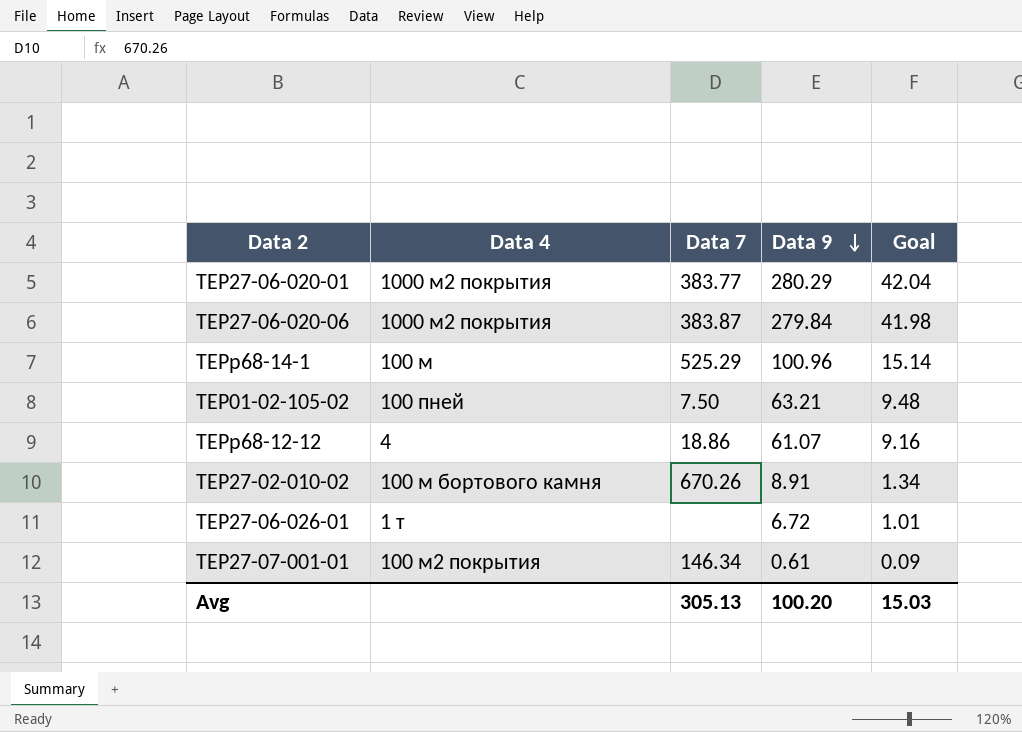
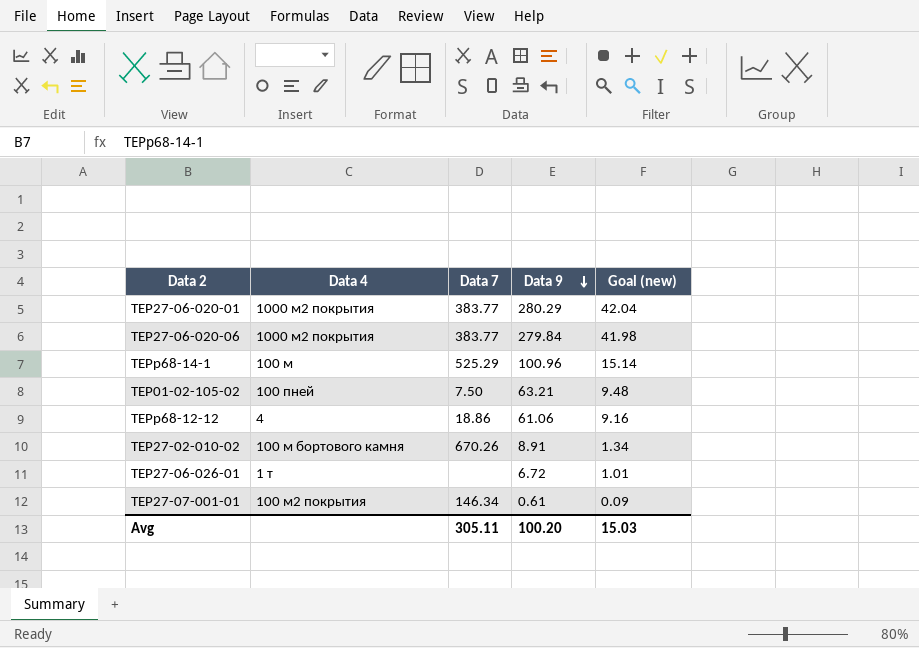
column name: Goal -> Goal (new)
ТЕР27-06-020-06 | Data 7: 383.87 -> 383.77
ТЕРр68-12-12 | Data 9: 61.07 -> 61.06
Avg | Data 7: 305.13 -> 305.11

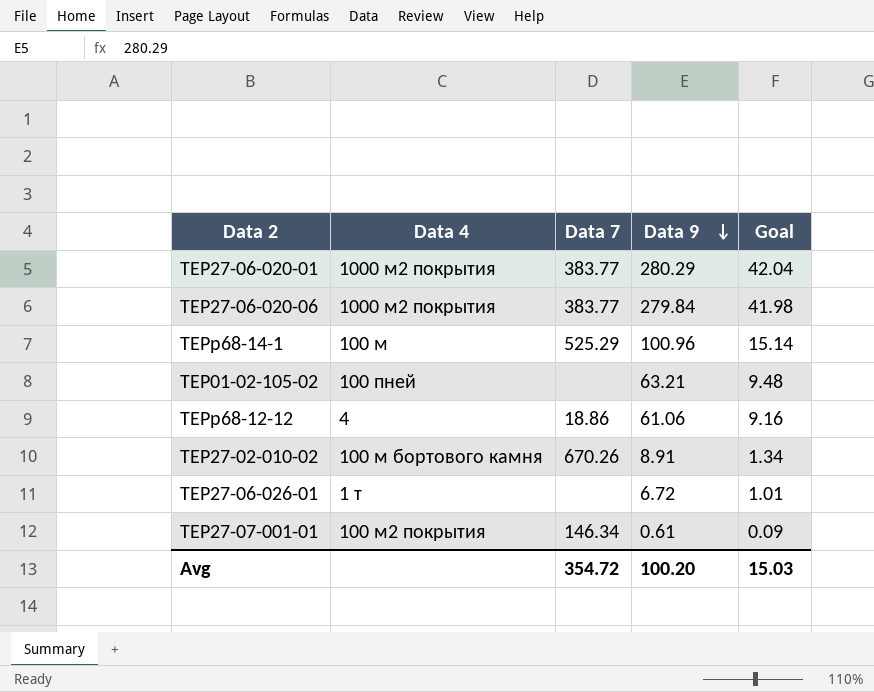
column name: Goal (new) -> Goal
ТЕР01-02-105-02 | Data 7: 7.50 -> none
Avg | Data 7: 305.11 -> 354.72

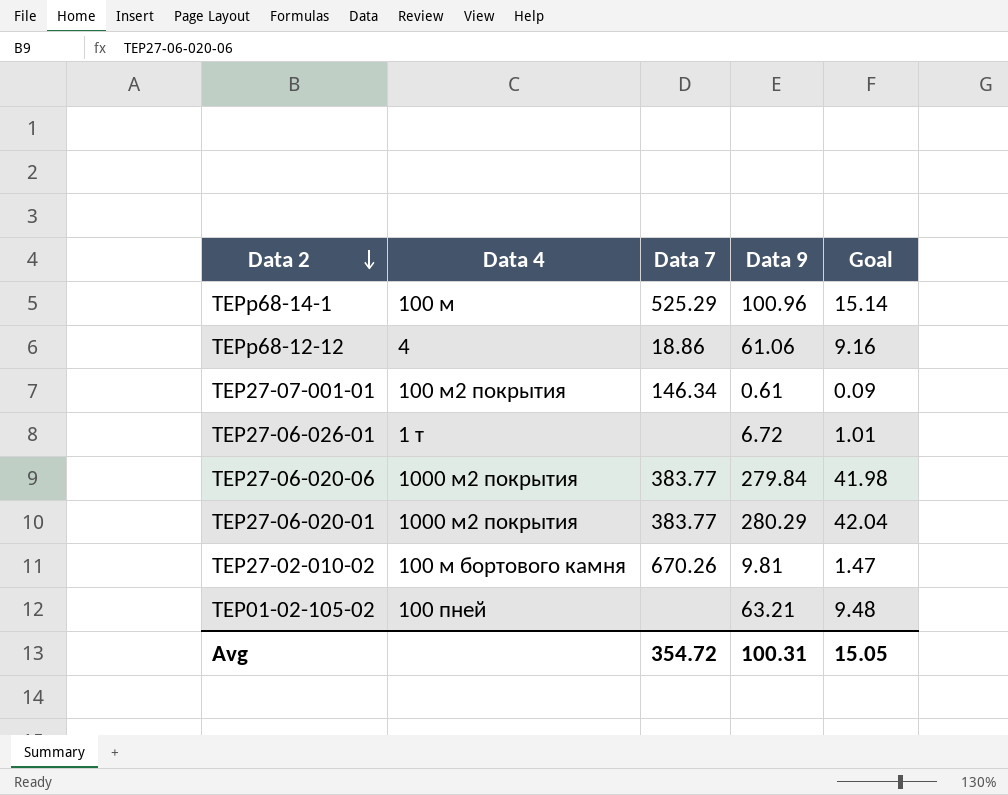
row order: Data 9 descending -> Data 2 descending
ТЕР27-02-010-02 | Data 9: 8.91 -> 9.81
ТЕР27-02-010-02 | Goal: 1.34 -> 1.47
Avg | Data 9: 100.20 -> 100.31
Avg | Goal: 15.03 -> 15.05

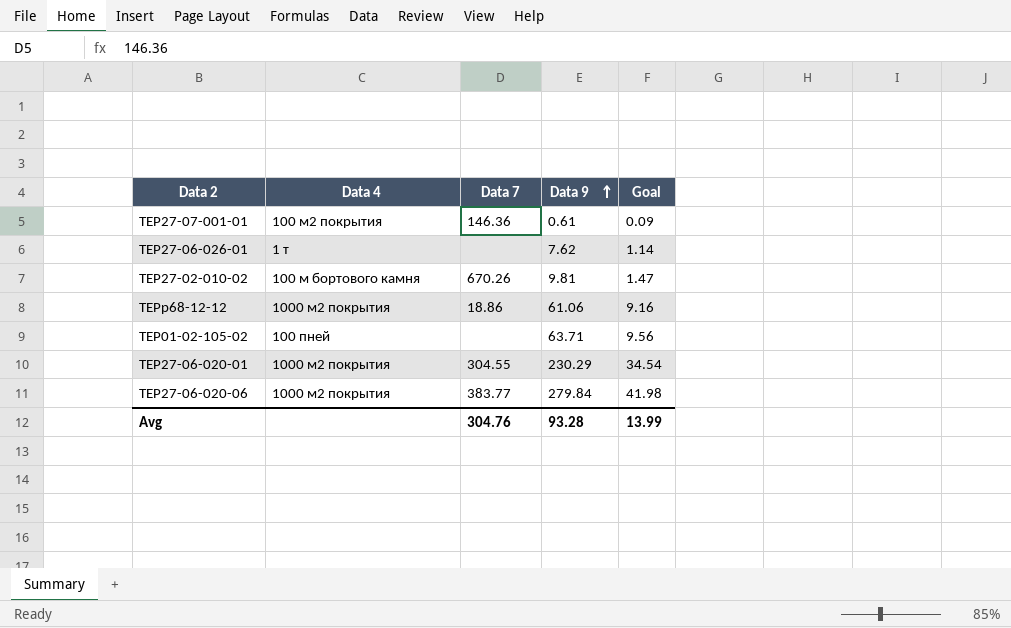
row order: Data 2 descending -> Data 9 ascending
row ТЕРр68-14-1: 100 м | 525.29 | 100.96 | 15.14 -> none
ТЕР27-07-001-01 | Data 7: 146.34 -> 146.36
ТЕР27-06-026-01 | Data 9: 6.72 -> 7.62
ТЕР27-06-026-01 | Goal: 1.01 -> 1.14
ТЕРр68-12-12 | Data 4: 4 -> 1000 м2 покрытия
ТЕР01-02-105-02 | Data 9: 63.21 -> 63.71
ТЕР01-02-105-02 | Goal: 9.48 -> 9.56
ТЕР27-06-020-01 | Data 7: 383.77 -> 304.55
ТЕР27-06-020-01 | Data 9: 280.29 -> 230.29
ТЕР27-06-020-01 | Goal: 42.04 -> 34.54
Avg | Data 7: 354.72 -> 304.76
Avg | Data 9: 100.31 -> 93.28
Avg | Goal: 15.05 -> 13.99

